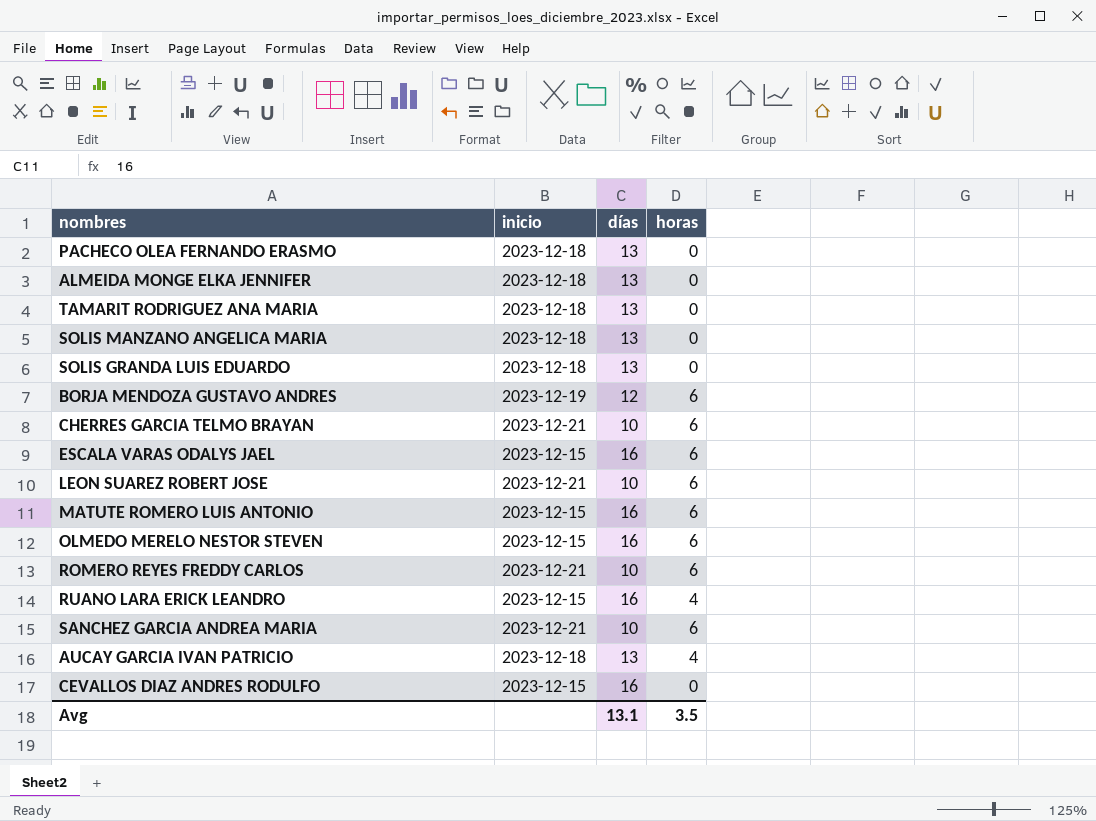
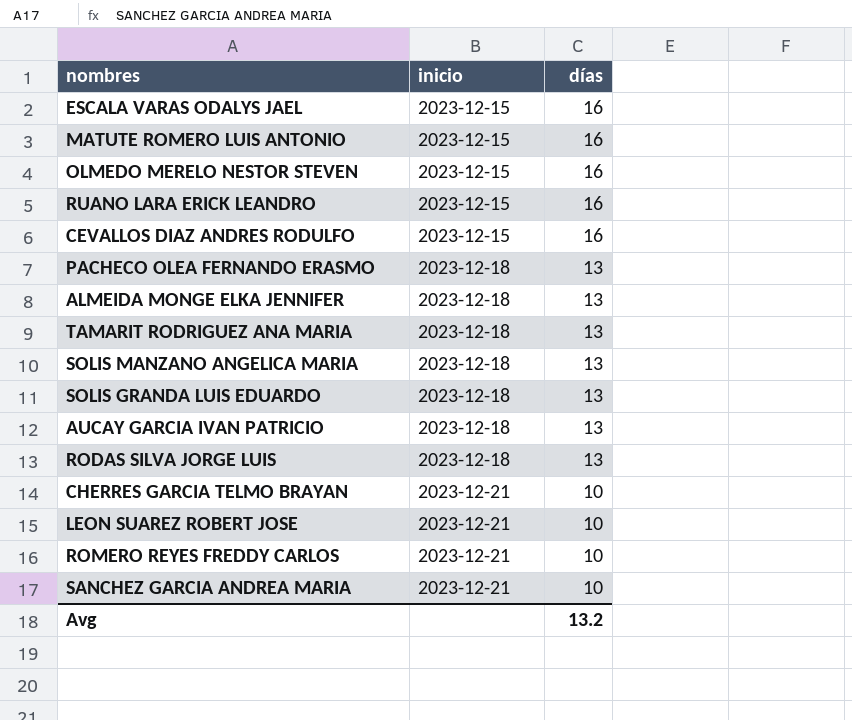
row order: none -> inicio ascending
column horas | position: 4 -> none
row BORJA MENDOZA GUSTAVO ANDRES: 2023-12-19 | 12 | 6 -> none
row RODAS SILVA JORGE LUIS: none -> 2023-12-18 | 13
Avg | días: 13.1 -> 13.2

